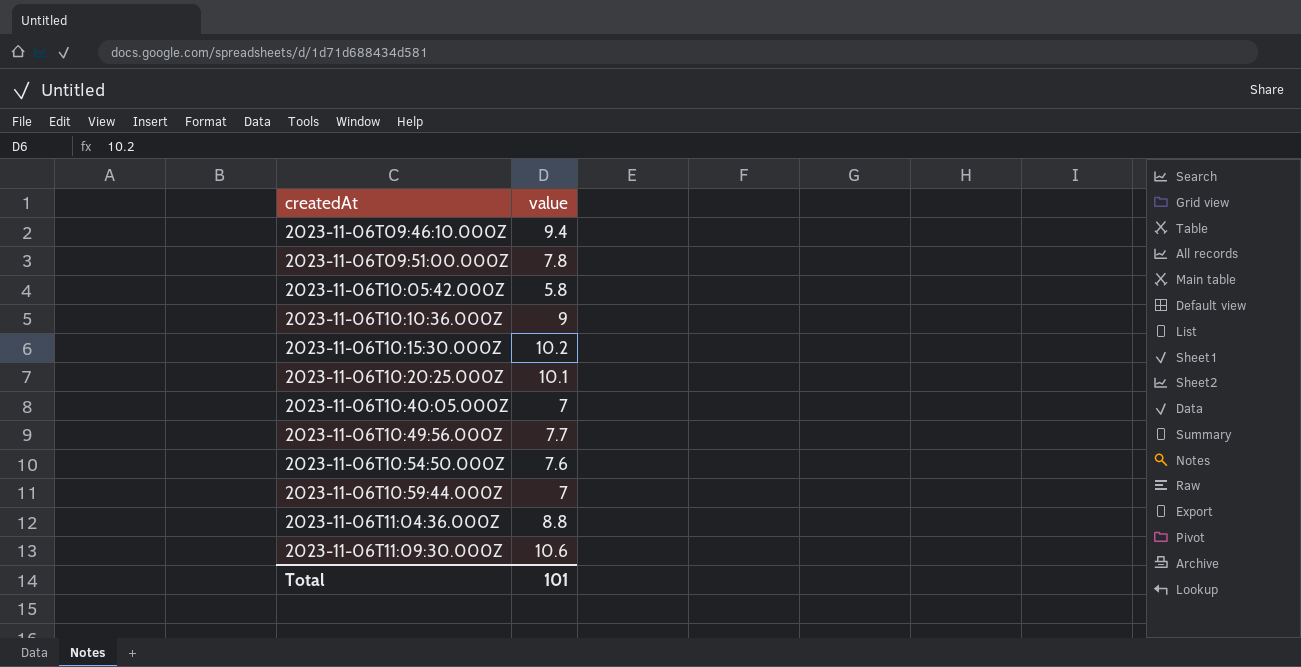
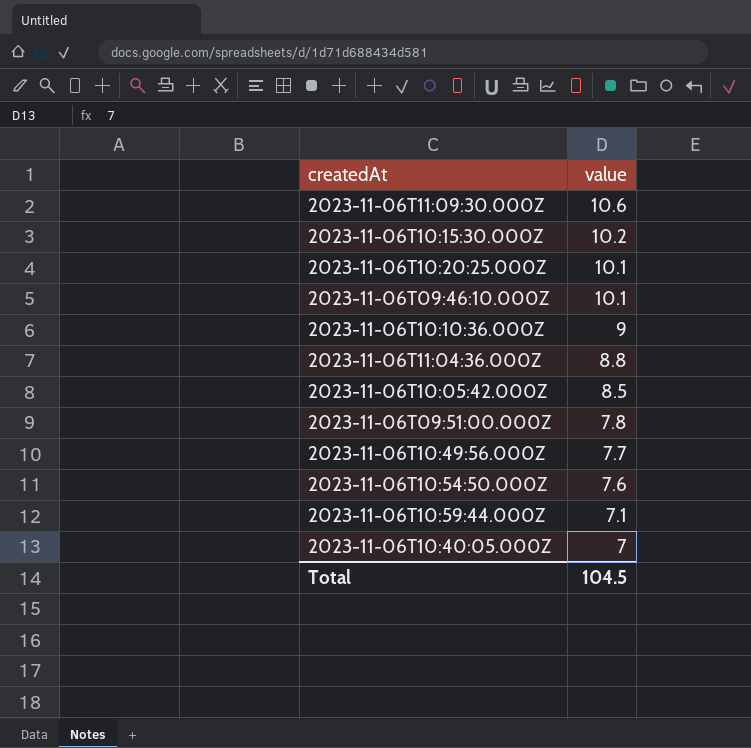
row order: createdAt ascending -> value descending
2023-11-06T09:46:10.000Z | value: 9.4 -> 10.1
2023-11-06T10:05:42.000Z | value: 5.8 -> 8.5
2023-11-06T10:59:44.000Z | value: 7 -> 7.1
Total | value: 101 -> 104.5

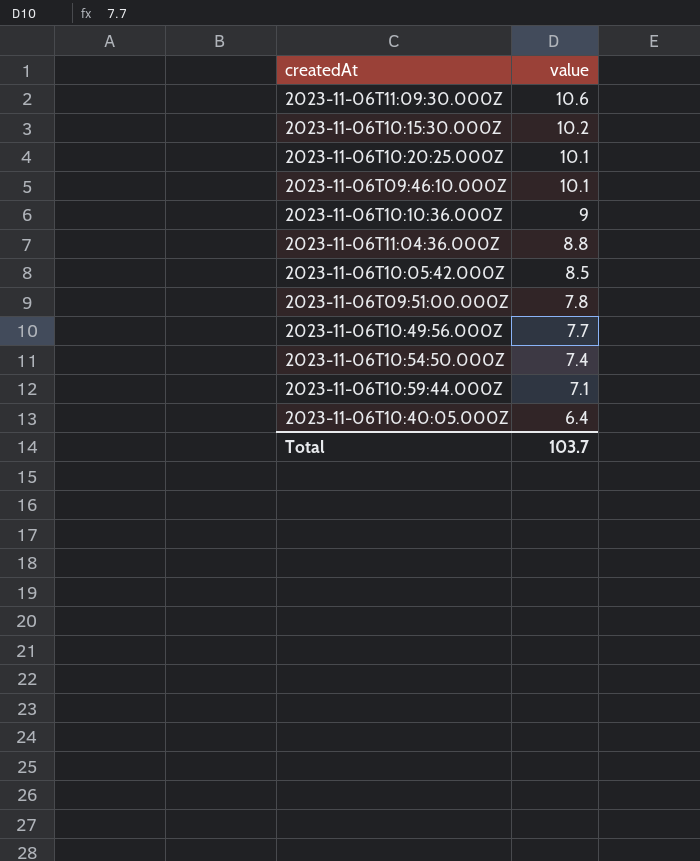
2023-11-06T10:54:50.000Z | value: 7.6 -> 7.4
2023-11-06T10:40:05.000Z | value: 7 -> 6.4
Total | value: 104.5 -> 103.7

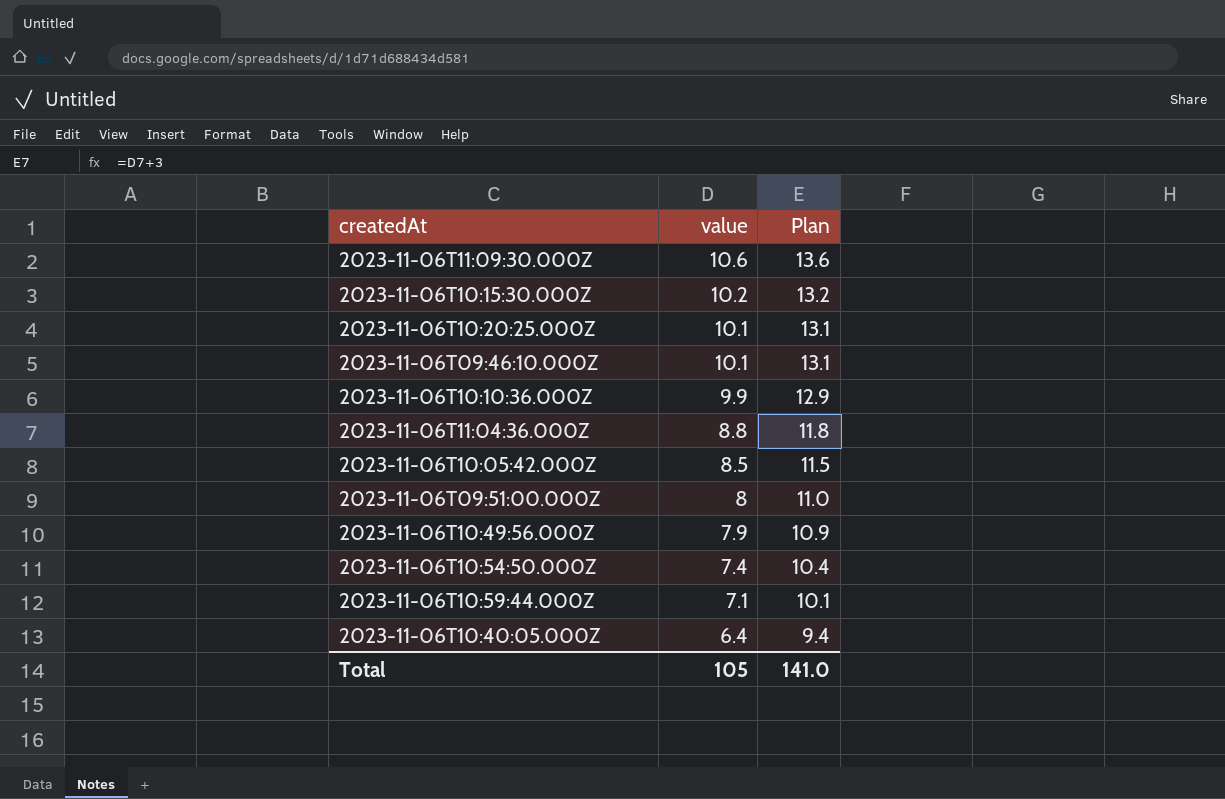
column Plan | formula: none -> [value] + 3
2023-11-06T10:10:36.000Z | value: 9 -> 9.9
2023-11-06T09:51:00.000Z | value: 7.8 -> 8
2023-11-06T10:49:56.000Z | value: 7.7 -> 7.9
Total | value: 103.7 -> 105

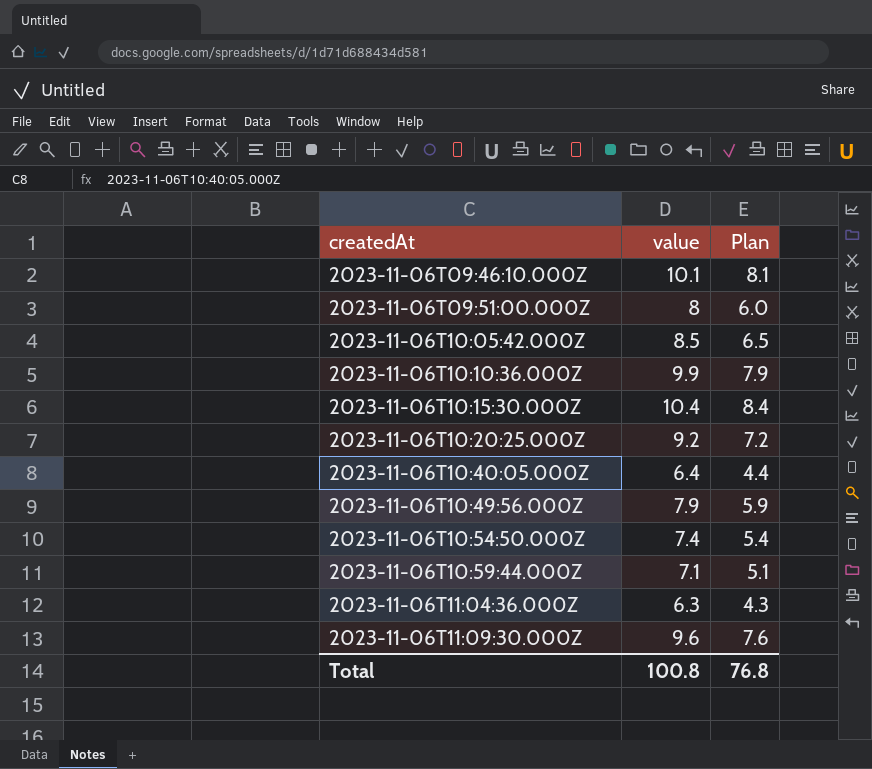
row order: value descending -> createdAt ascending
column Plan | formula: [value] + 3 -> [value] - 2
2023-11-06T10:15:30.000Z | value: 10.2 -> 10.4
2023-11-06T10:20:25.000Z | value: 10.1 -> 9.2
2023-11-06T11:04:36.000Z | value: 8.8 -> 6.3
2023-11-06T11:09:30.000Z | value: 10.6 -> 9.6
Total | value: 105 -> 100.8
Total | Plan: 141.0 -> 76.8

